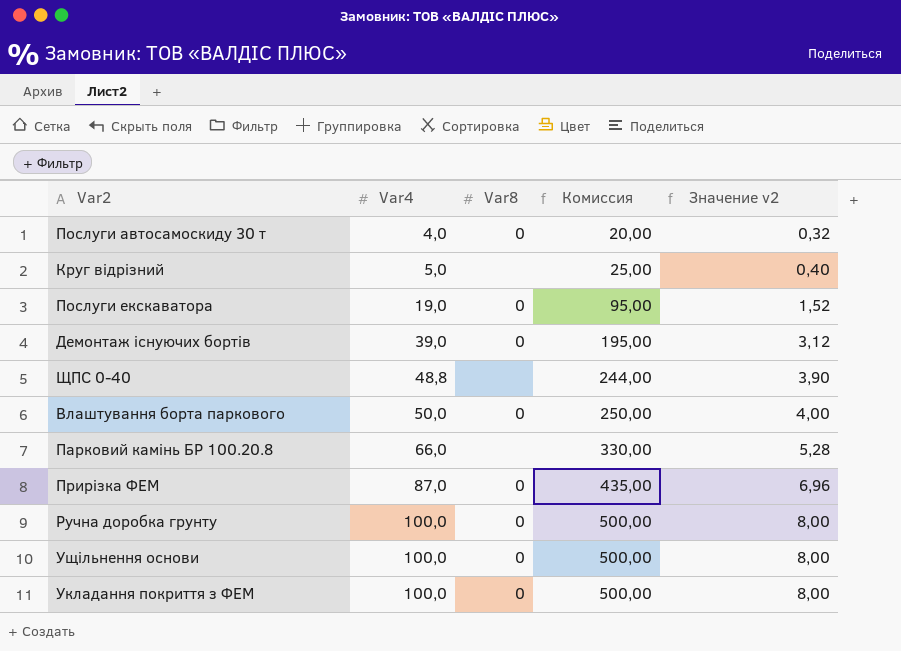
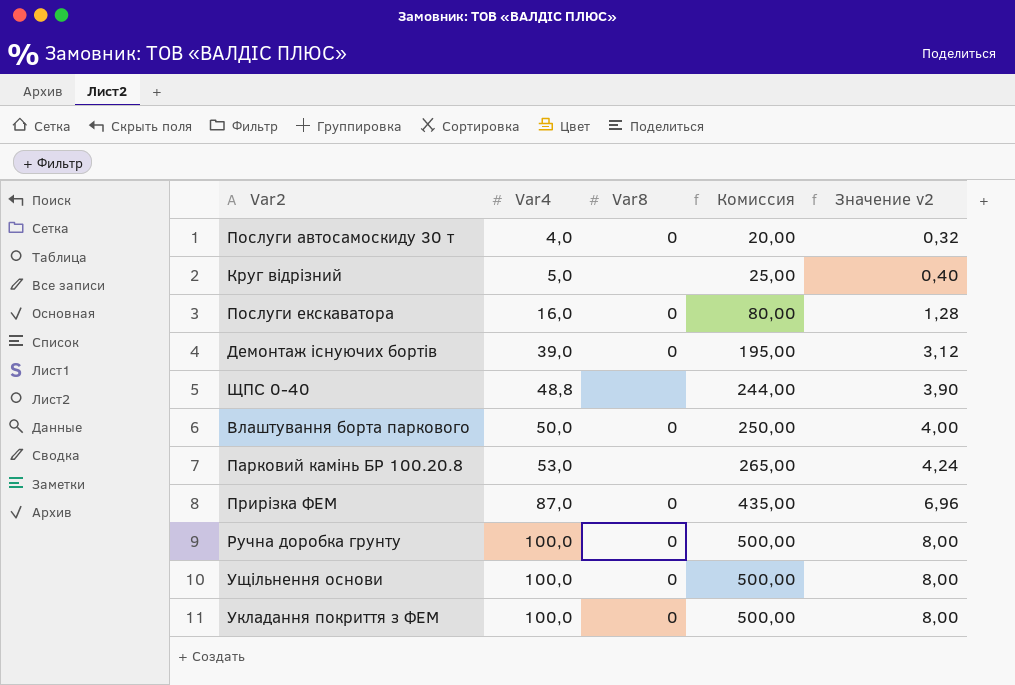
Послуги екскаватора | Var4: 19,0 -> 16,0
Послуги екскаватора | Комиссия: 95,00 -> 80,00
Послуги екскаватора | Значение v2: 1,52 -> 1,28
Парковий камінь БР 100.20.8 | Var4: 66,0 -> 53,0
Парковий камінь БР 100.20.8 | Комиссия: 330,00 -> 265,00
Парковий камінь БР 100.20.8 | Значение v2: 5,28 -> 4,24

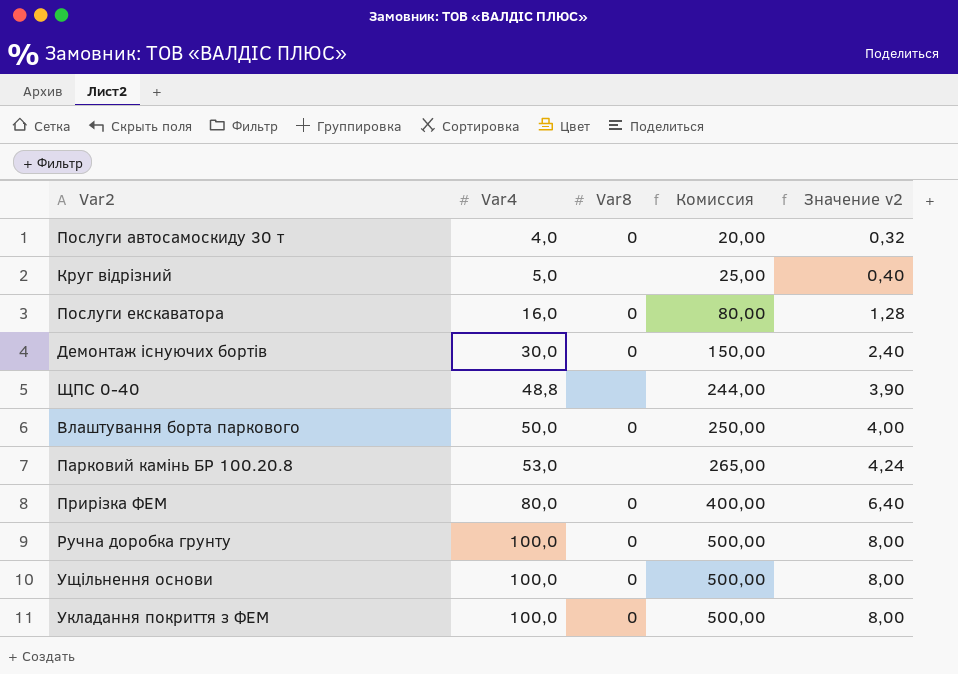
Демонтаж існуючих бортів | Var4: 39,0 -> 30,0
Демонтаж існуючих бортів | Комиссия: 195,00 -> 150,00
Демонтаж існуючих бортів | Значение v2: 3,12 -> 2,40
Прирізка ФЕМ | Var4: 87,0 -> 80,0
Прирізка ФЕМ | Комиссия: 435,00 -> 400,00
Прирізка ФЕМ | Значение v2: 6,96 -> 6,40

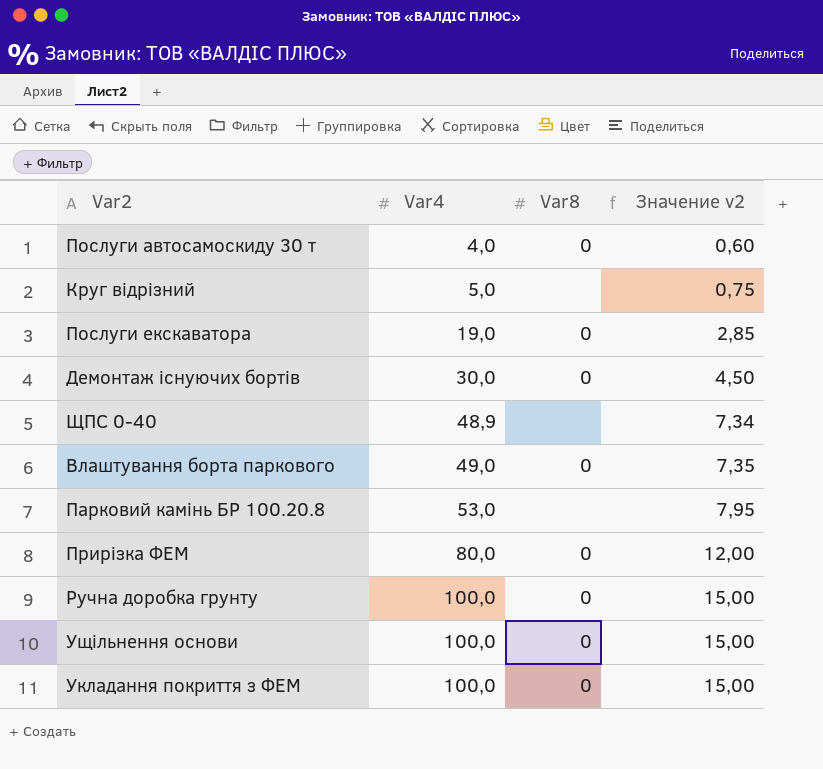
column Комиссия | formula: [Var4] * 5 -> none
column Значение v2 | formula: [Var4] * 0,08 -> [Var4] * 0,15
Послуги екскаватора | Var4: 16,0 -> 19,0
ЩПС 0-40 | Var4: 48,8 -> 48,9
Влаштування борта паркового | Var4: 50,0 -> 49,0

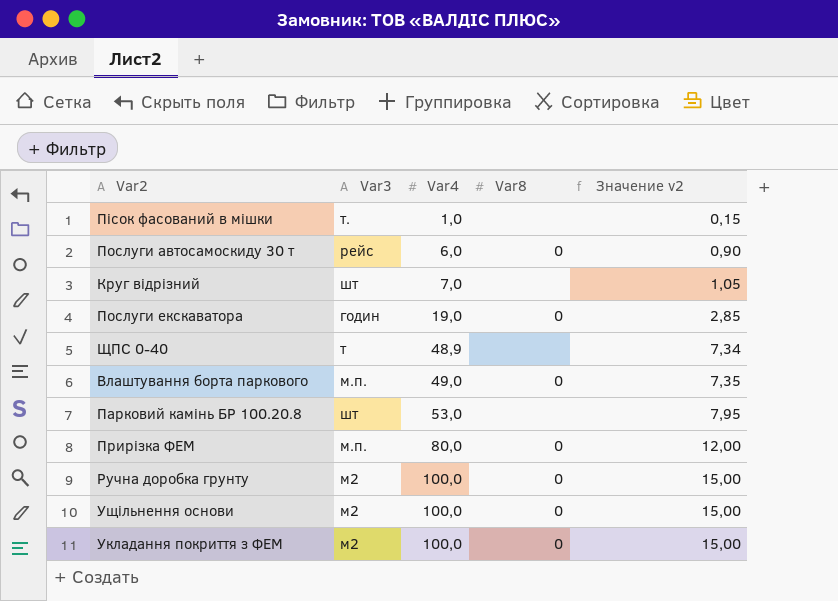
column Var3 | position: none -> 2
row Демонтаж існуючих бортів: 30,0 | 0 | 4,50 -> none
row Пісок фасований в мішки: none -> т. | 1,0 | none | 0,15
Послуги автосамоскиду 30 т | Var4: 4,0 -> 6,0
Послуги автосамоскиду 30 т | Значение v2: 0,60 -> 0,90
Круг відрізний | Var4: 5,0 -> 7,0
Круг відрізний | Значение v2: 0,75 -> 1,05

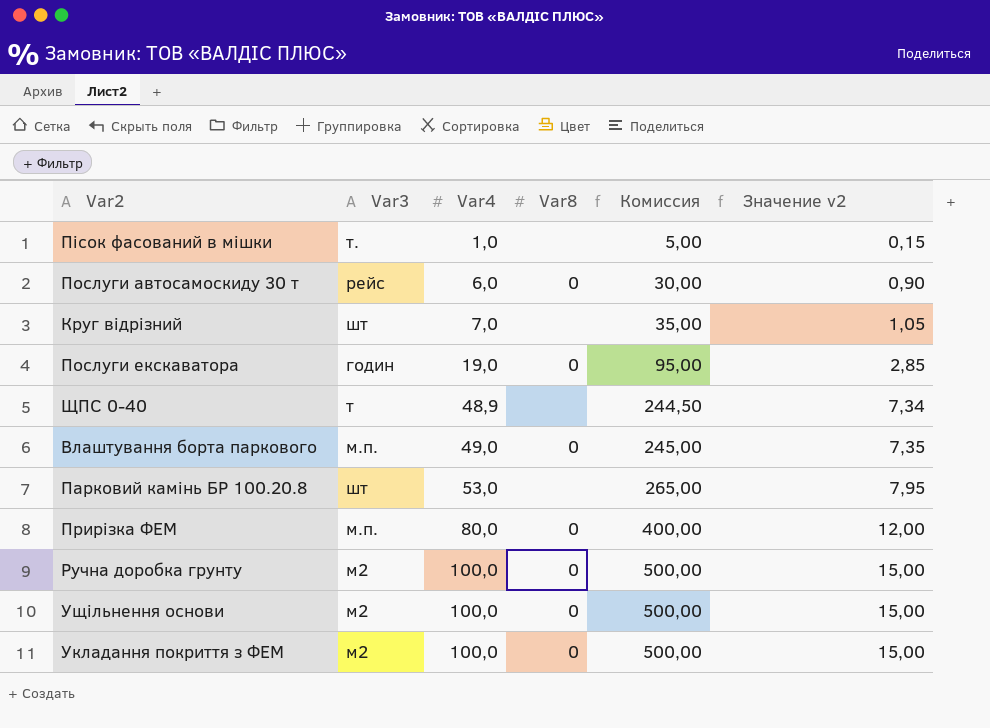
column Комиссия | formula: none -> [Var4] * 5

